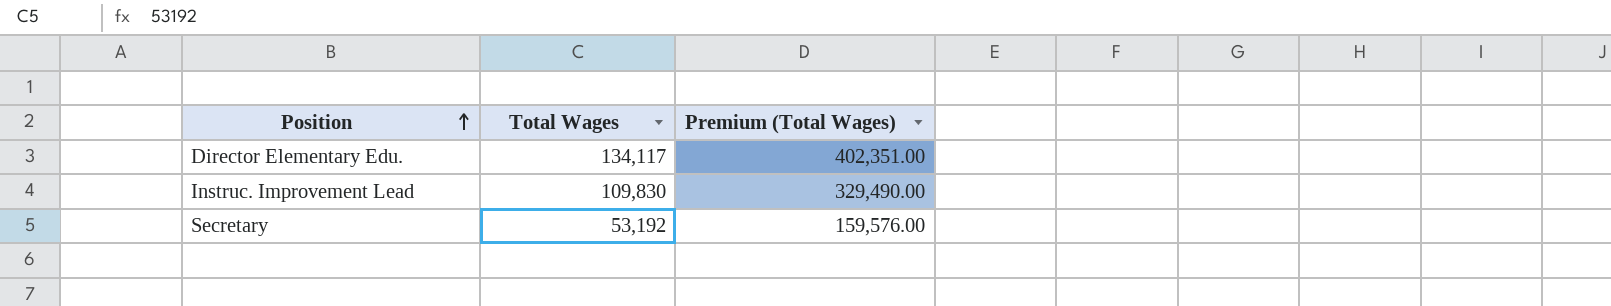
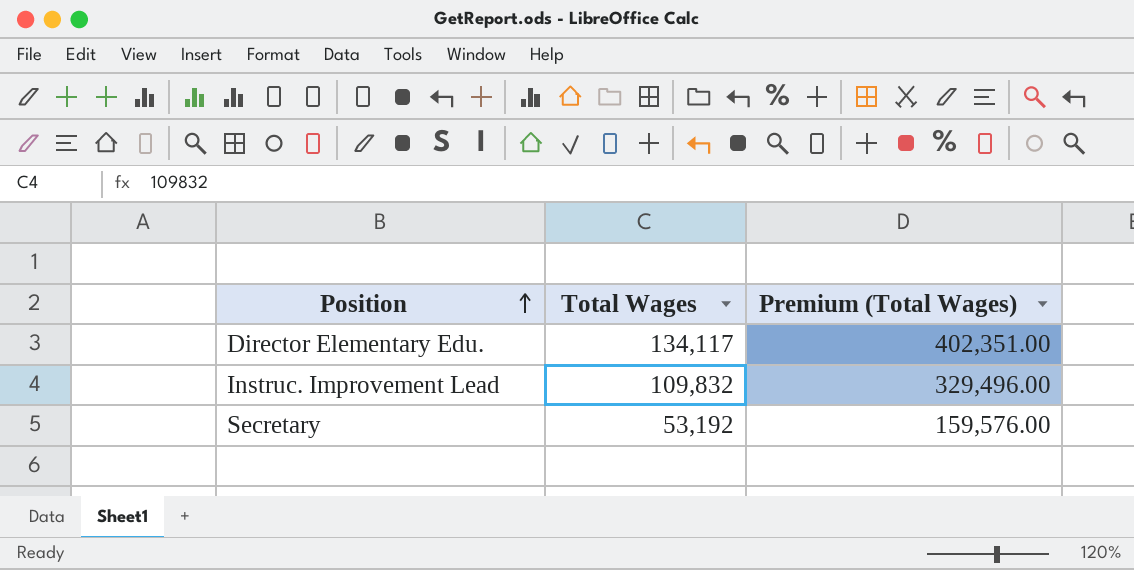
Instruc. Improvement Lead | Total Wages: 109,830 -> 109,832
Instruc. Improvement Lead | Premium (Total Wages): 329,490.00 -> 329,496.00

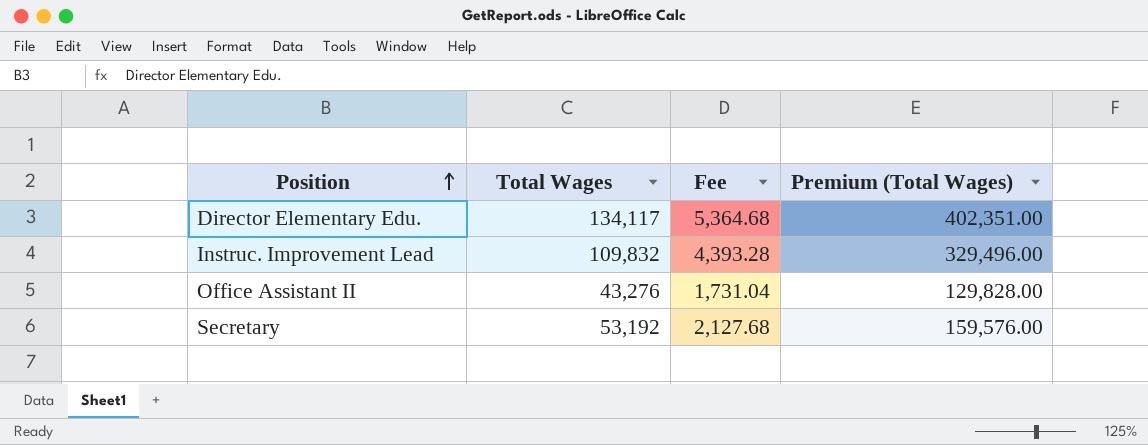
column Fee | formula: none -> [Total Wages] * 0.04
row Office Assistant II: none -> 43,276 | 1,731.04 | 129,828.00

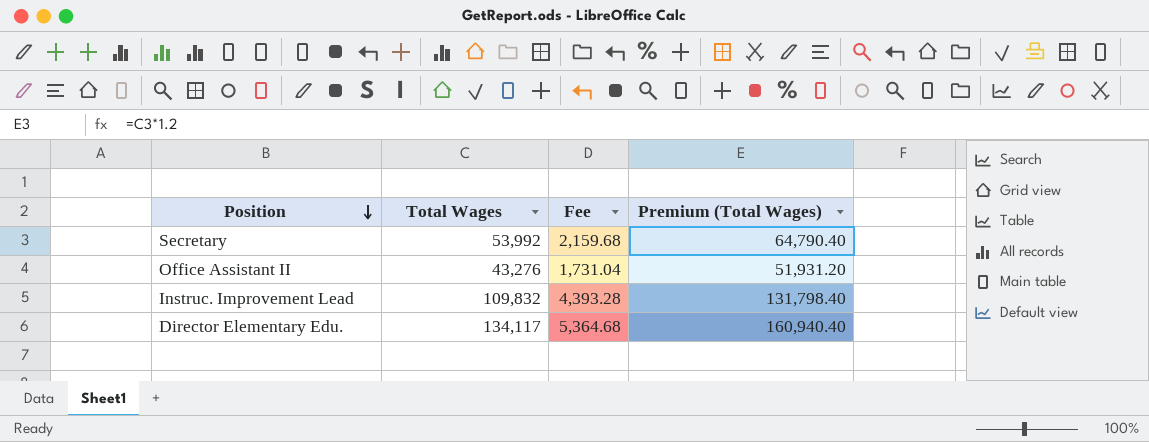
row order: Position ascending -> Position descending
column Premium (Total Wages) | formula: [Total Wages] * 3 -> [Total Wages] * 1.2
Secretary | Total Wages: 53,192 -> 53,992
Secretary | Fee: 2,127.68 -> 2,159.68

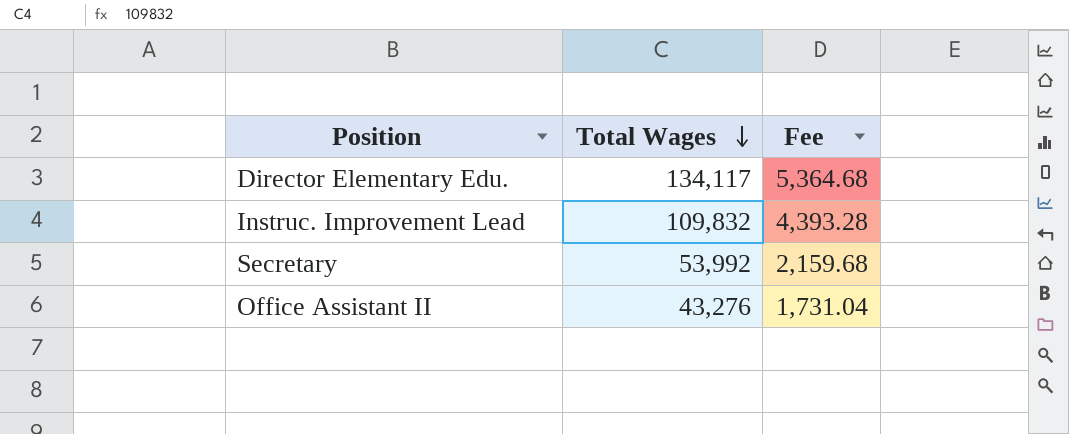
row order: Position descending -> Total Wages descending
column Premium (Total Wages) | formula: [Total Wages] * 1.2 -> none

